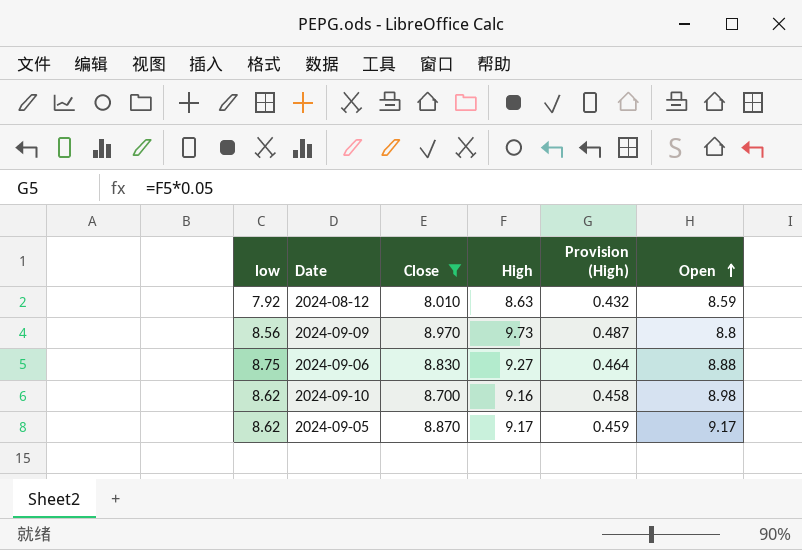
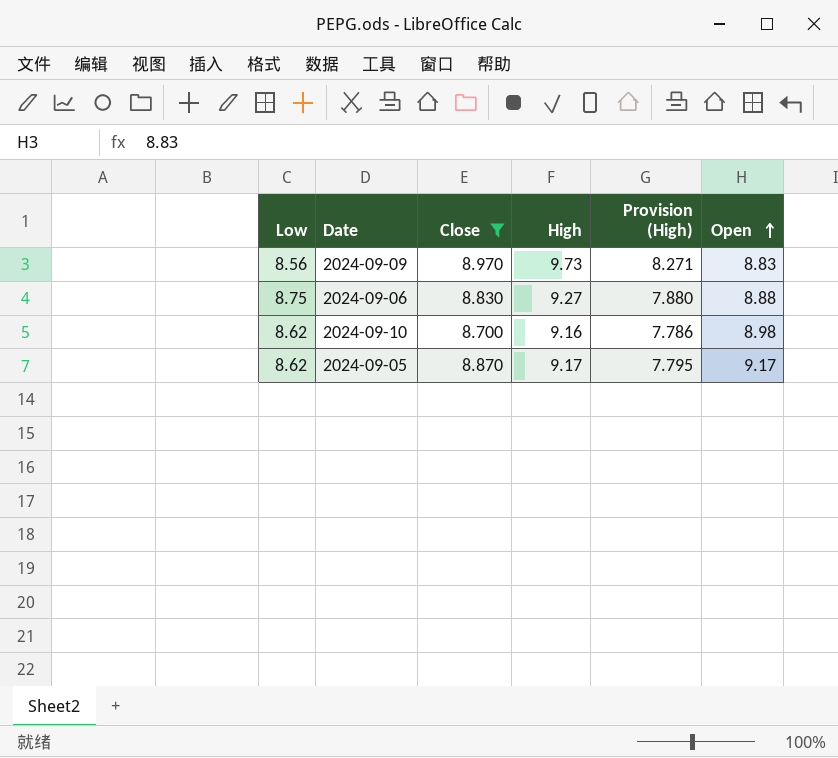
column name: low -> Low
column Provision (High) | formula: [High] * 0.05 -> [High] * 0.85
row 2024-08-12: 7.92 | 8.010 | 8.63 | 0.432 | 8.59 -> none
2024-09-09 | Open: 8.8 -> 8.83

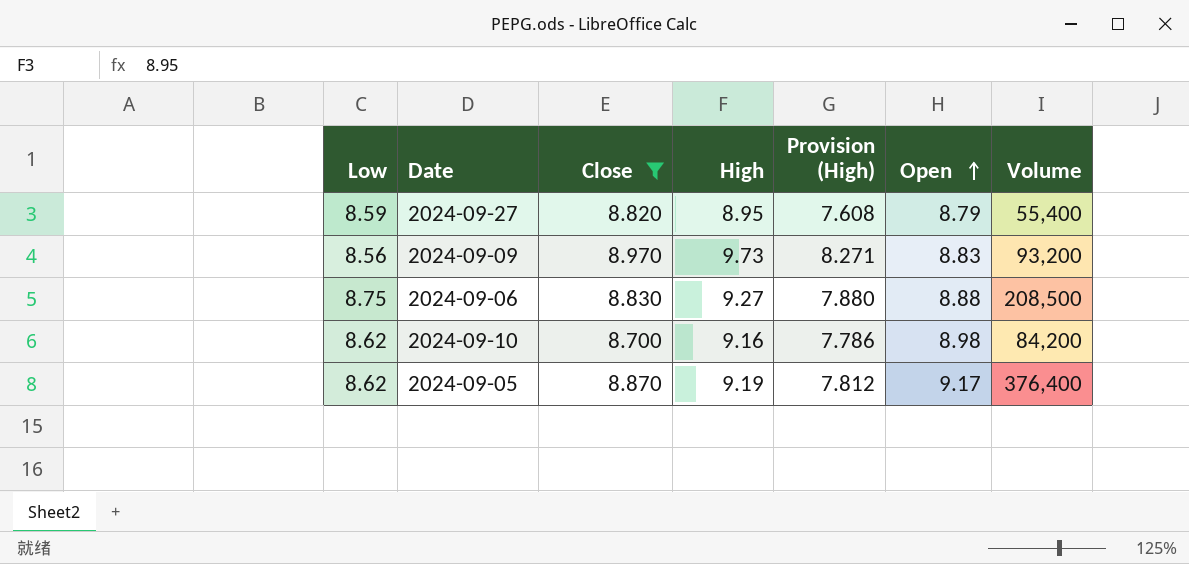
column Volume | position: none -> 7
row 2024-09-27: none -> 8.59 | 8.820 | 8.95 | 7.608 | 8.79 | 55,400
2024-09-05 | High: 9.17 -> 9.19
2024-09-05 | Provision (High): 7.795 -> 7.812

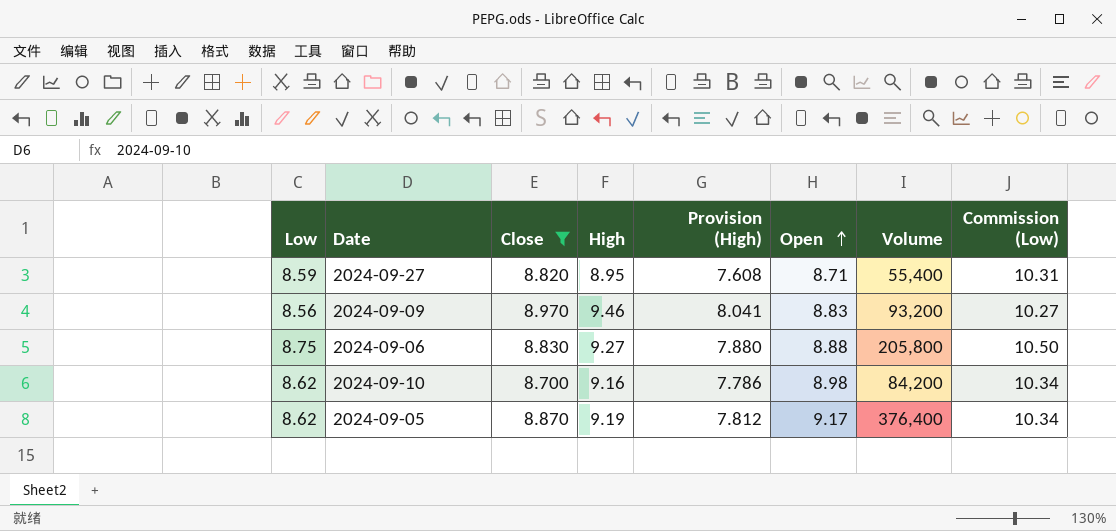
column Commission (Low) | formula: none -> [Low] * 1.2
2024-09-27 | Open: 8.79 -> 8.71
2024-09-09 | High: 9.73 -> 9.46
2024-09-09 | Provision (High): 8.271 -> 8.041
2024-09-06 | Volume: 208,500 -> 205,800

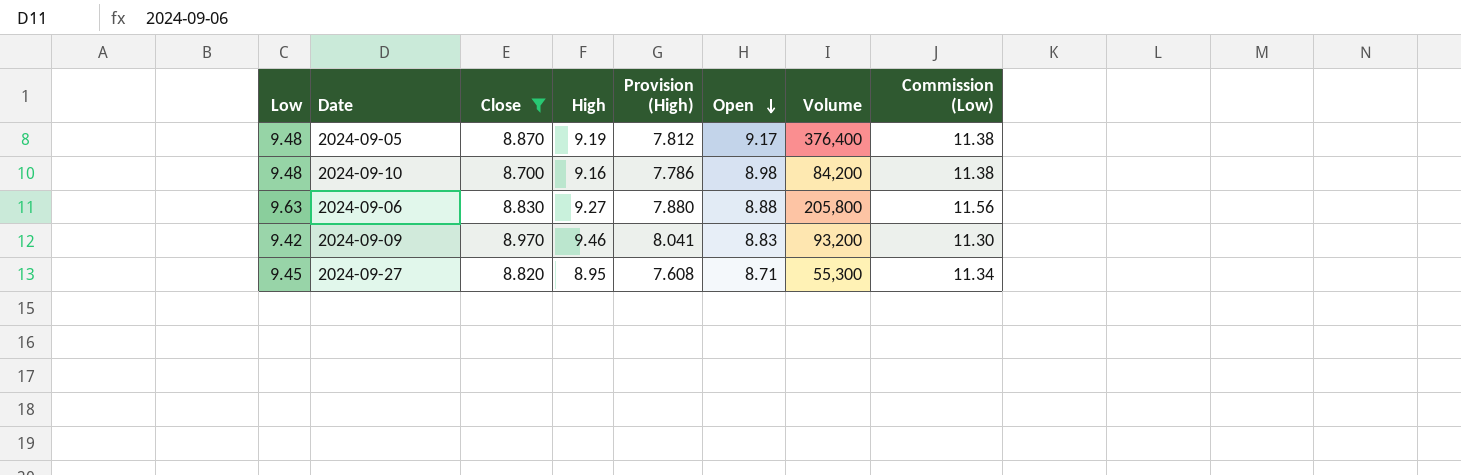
row order: Open ascending -> Open descending
2024-09-05 | Low: 8.62 -> 9.48
2024-09-05 | Commission (Low): 10.34 -> 11.38
2024-09-10 | Low: 8.62 -> 9.48
2024-09-10 | Commission (Low): 10.34 -> 11.38
2024-09-06 | Low: 8.75 -> 9.63
2024-09-06 | Commission (Low): 10.50 -> 11.56
2024-09-09 | Low: 8.56 -> 9.42
2024-09-09 | Commission (Low): 10.27 -> 11.30
2024-09-27 | Low: 8.59 -> 9.45
2024-09-27 | Volume: 55,400 -> 55,300
2024-09-27 | Commission (Low): 10.31 -> 11.34

